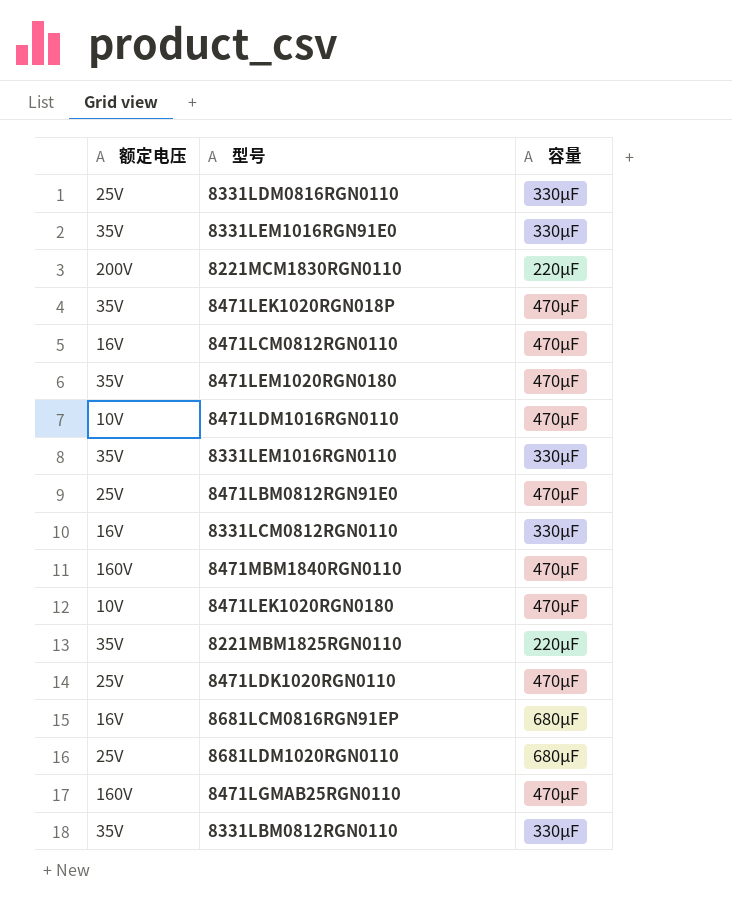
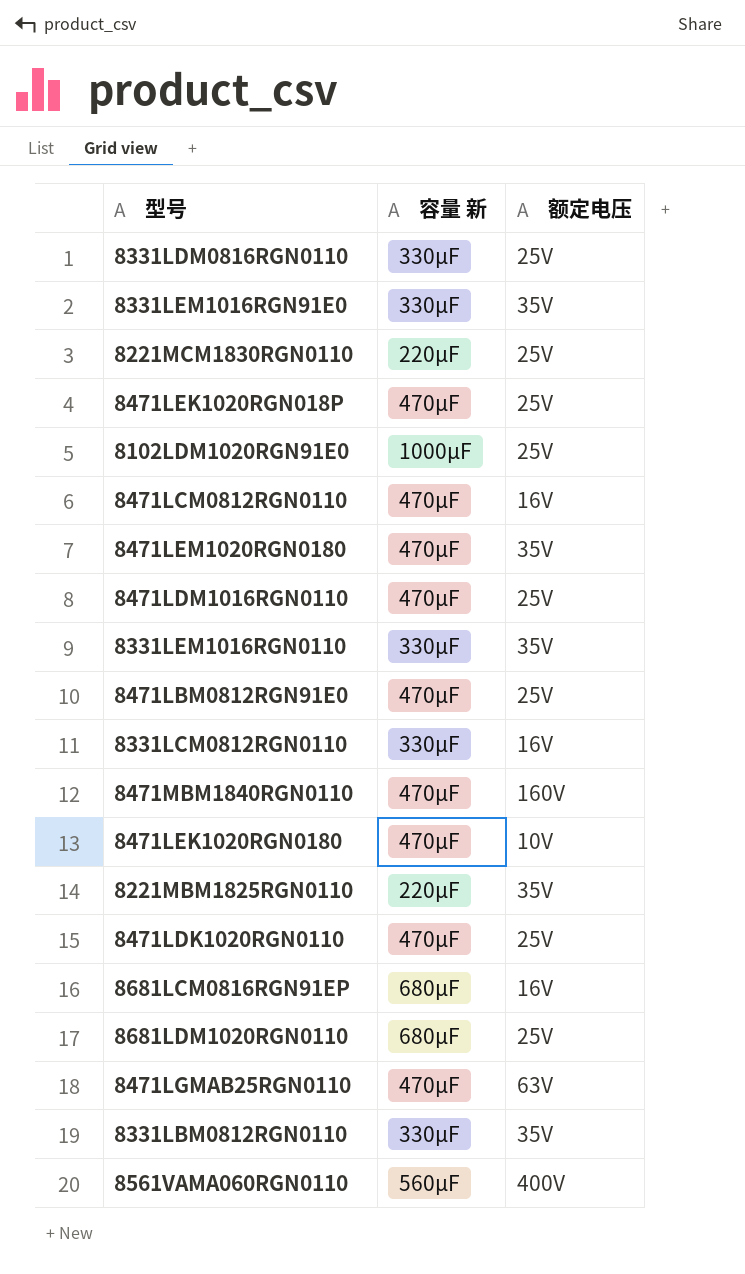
column name: 容量 -> 容量 新
column 额定电压 | position: 1 -> 3
8221MCM1830RGN0110 | 额定电压: 200V -> 25V
8471LEK1020RGN018P | 额定电压: 35V -> 25V
row 8102LDM1020RGN91E0: none -> 1000μF | 25V
8471LDM1016RGN0110 | 额定电压: 10V -> 25V
8471LGMAB25RGN0110 | 额定电压: 160V -> 63V
row 8561VAMA060RGN0110: none -> 560μF | 400V

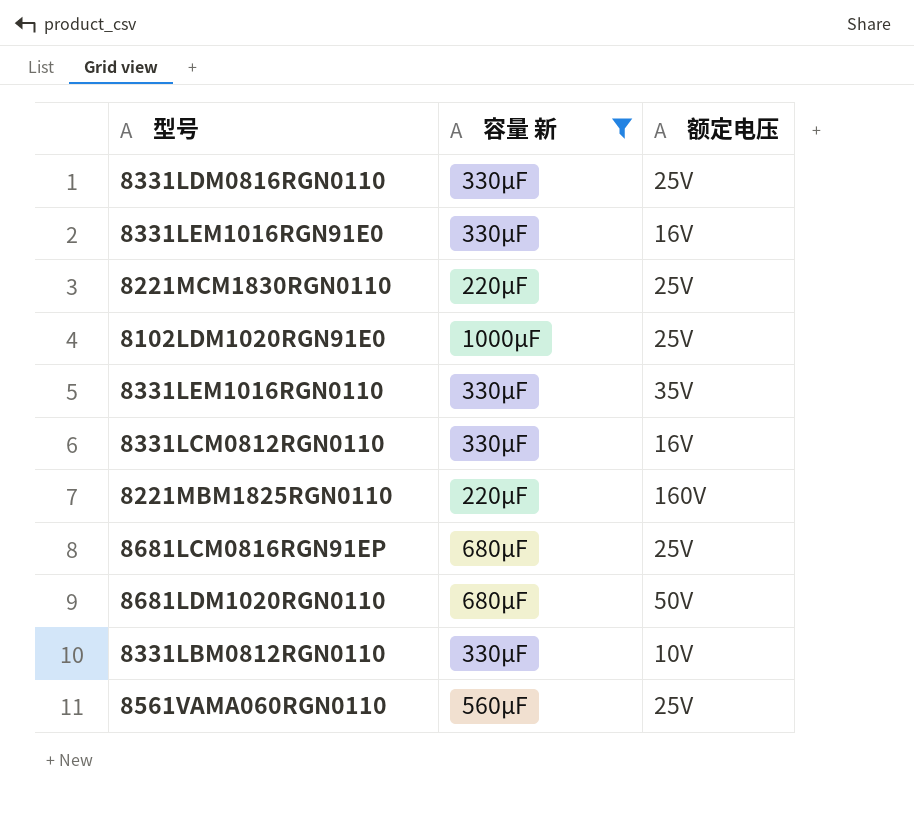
filter: none -> 容量 新 != 470μF
8331LEM1016RGN91E0 | 额定电压: 35V -> 16V
8221MBM1825RGN0110 | 额定电压: 35V -> 160V
8681LCM0816RGN91EP | 额定电压: 16V -> 25V
8681LDM1020RGN0110 | 额定电压: 25V -> 50V
8331LBM0812RGN0110 | 额定电压: 35V -> 10V
8561VAMA060RGN0110 | 额定电压: 400V -> 25V

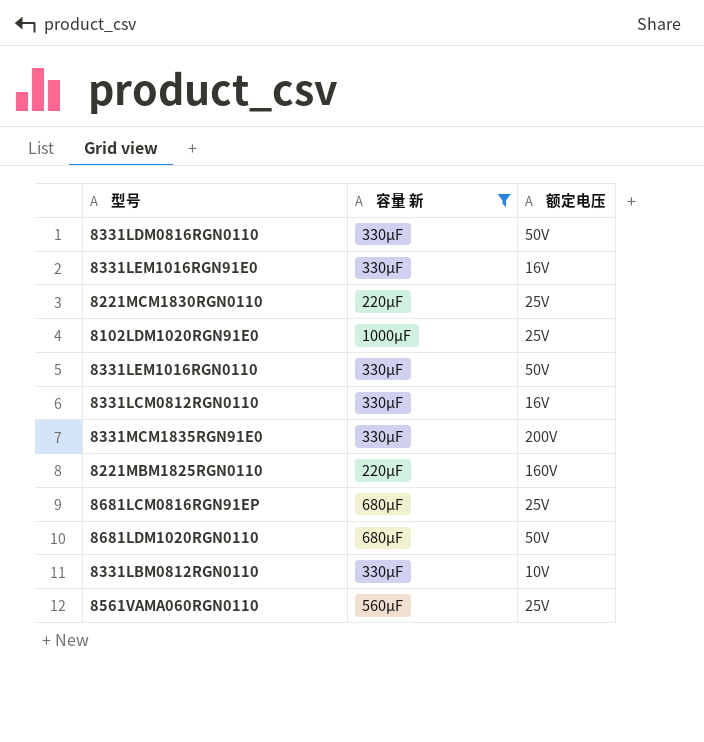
8331LDM0816RGN0110 | 额定电压: 25V -> 50V
8331LEM1016RGN0110 | 额定电压: 35V -> 50V
row 8331MCM1835RGN91E0: none -> 330μF | 200V

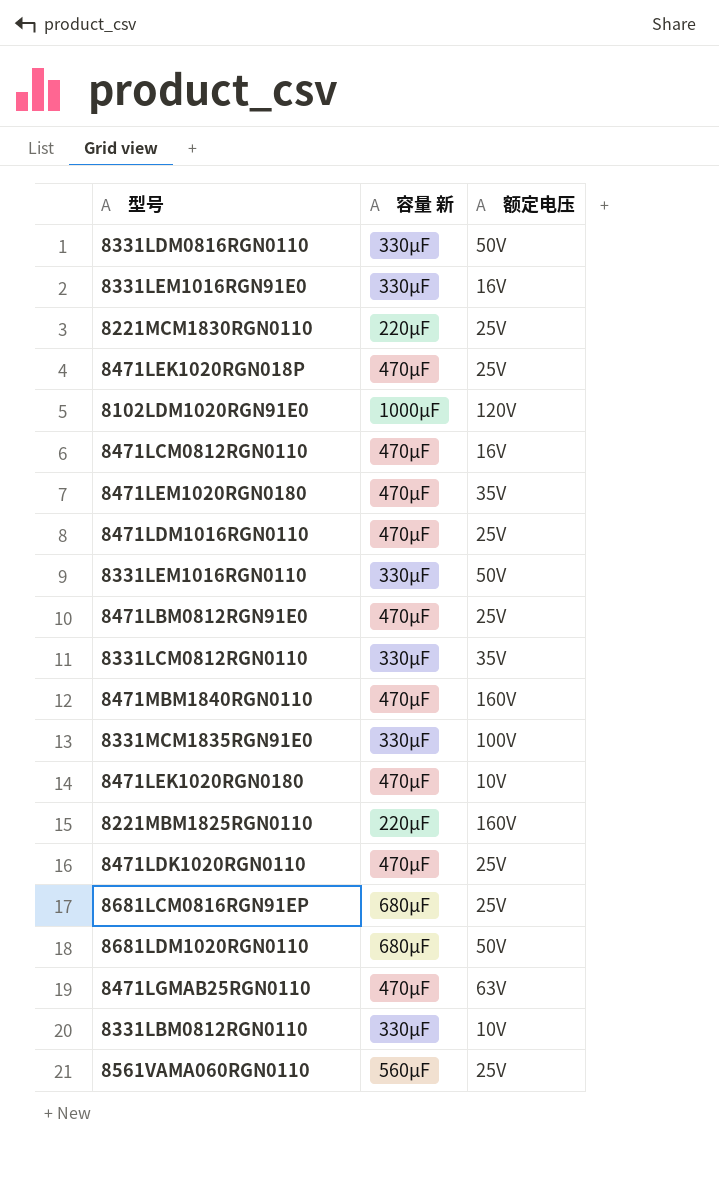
filter: 容量 新 != 470μF -> none
8102LDM1020RGN91E0 | 额定电压: 25V -> 120V
8331LCM0812RGN0110 | 额定电压: 16V -> 35V
8331MCM1835RGN91E0 | 额定电压: 200V -> 100V

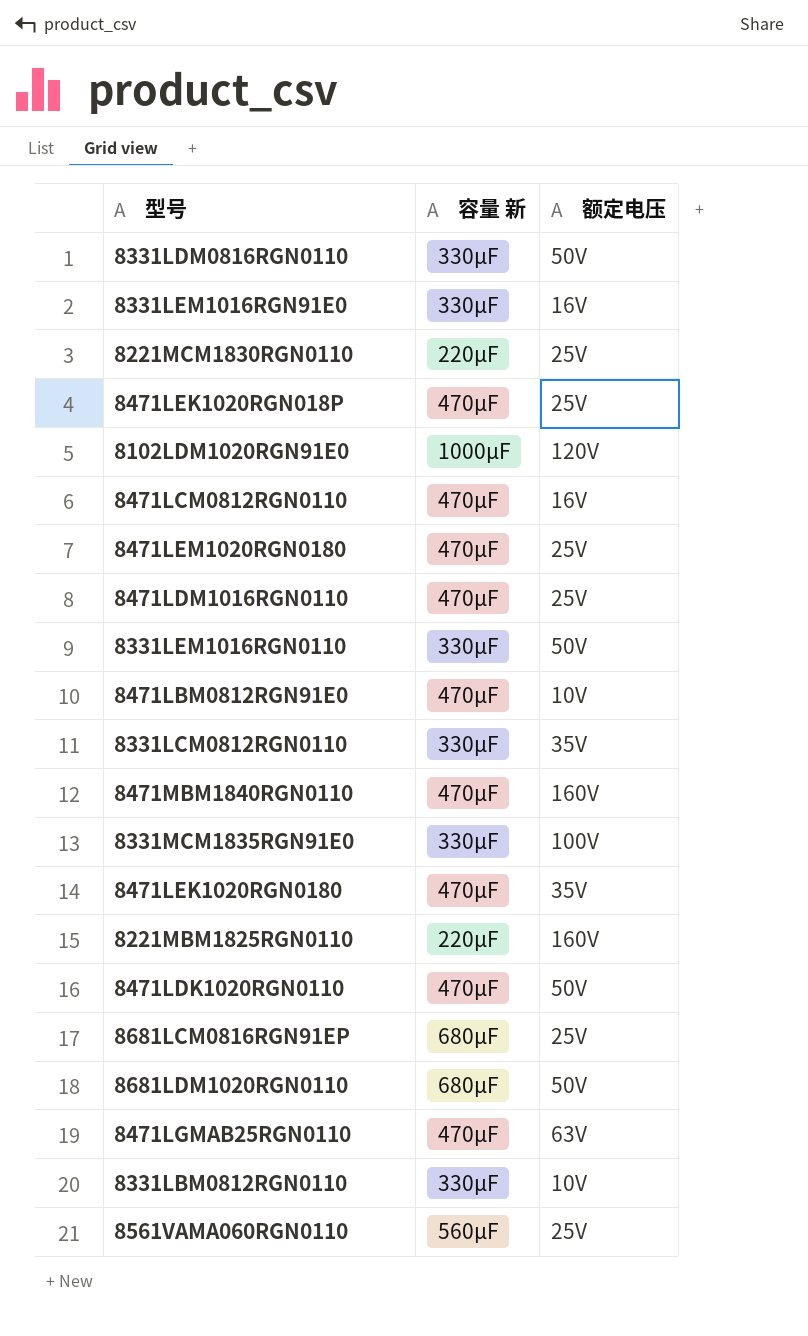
8471LEM1020RGN0180 | 额定电压: 35V -> 25V
8471LBM0812RGN91E0 | 额定电压: 25V -> 10V
8471LEK1020RGN0180 | 额定电压: 10V -> 35V
8471LDK1020RGN0110 | 额定电压: 25V -> 50V

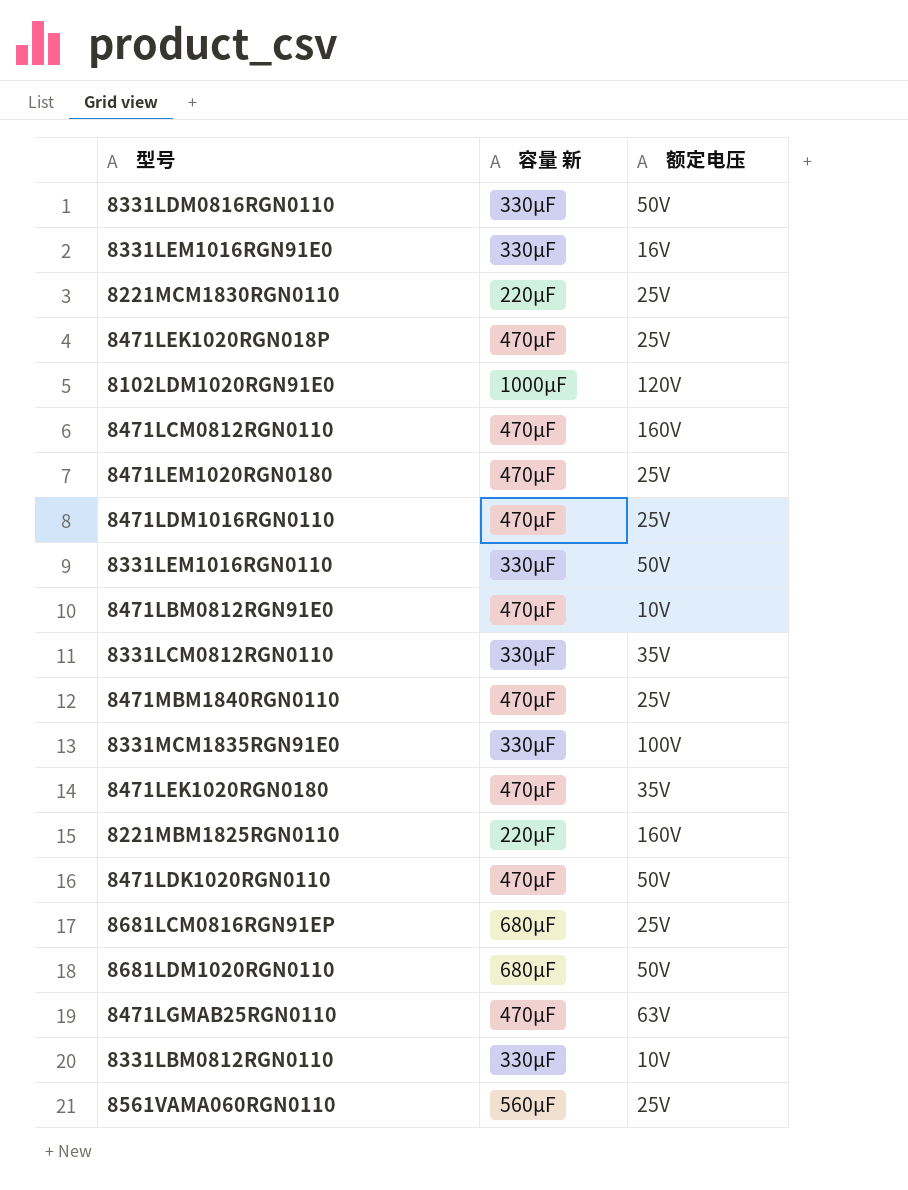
8471LCM0812RGN0110 | 额定电压: 16V -> 160V
8471MBM1840RGN0110 | 额定电压: 160V -> 25V

